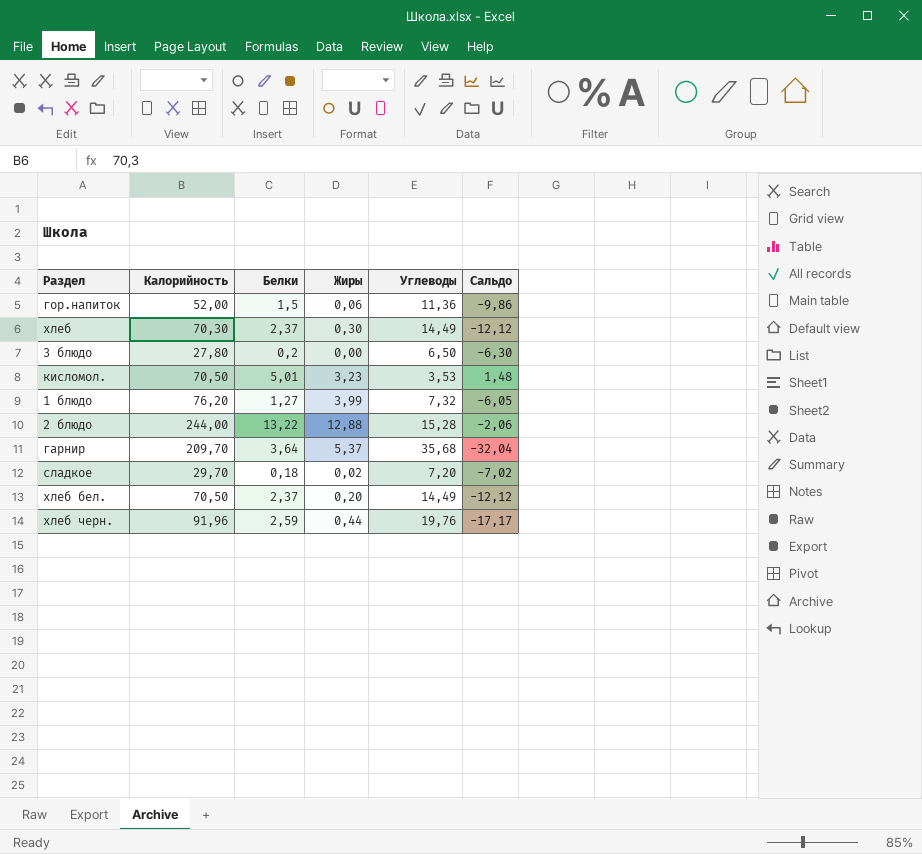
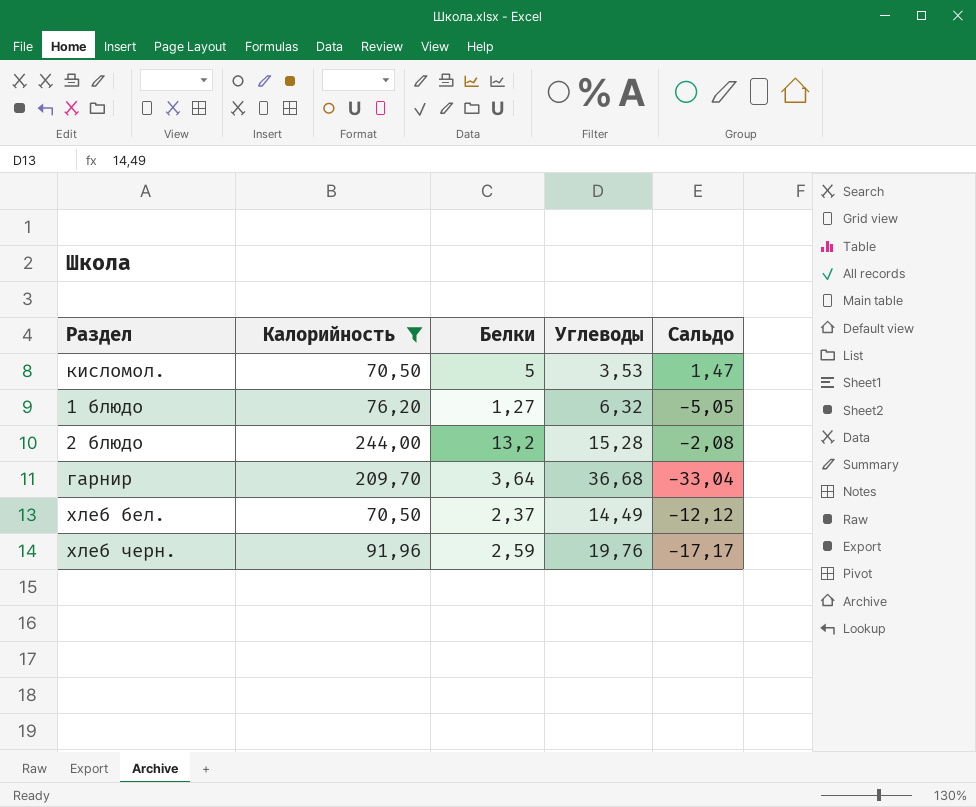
filter: none -> Калорийность >= 70,50
column Жиры | position: 4 -> none
кисломол. | Белки: 5,01 -> 5
кисломол. | Сальдо: 1,48 -> 1,47
1 блюдо | Углеводы: 7,32 -> 6,32
1 блюдо | Сальдо: -6,05 -> -5,05
2 блюдо | Белки: 13,22 -> 13,2
2 блюдо | Сальдо: -2,06 -> -2,08
гарнир | Углеводы: 35,68 -> 36,68
гарнир | Сальдо: -32,04 -> -33,04

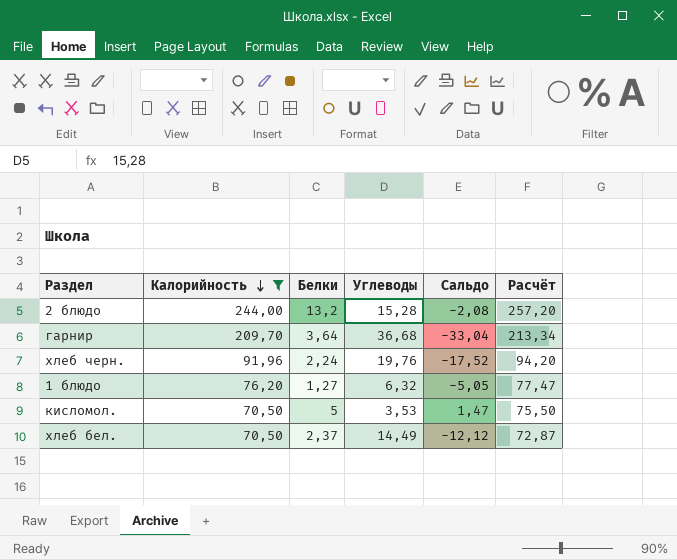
row order: none -> Калорийность descending
column Расчёт | formula: none -> [Калорийность] + [Белки]
хлеб черн. | Белки: 2,59 -> 2,24
хлеб черн. | Сальдо: -17,17 -> -17,52

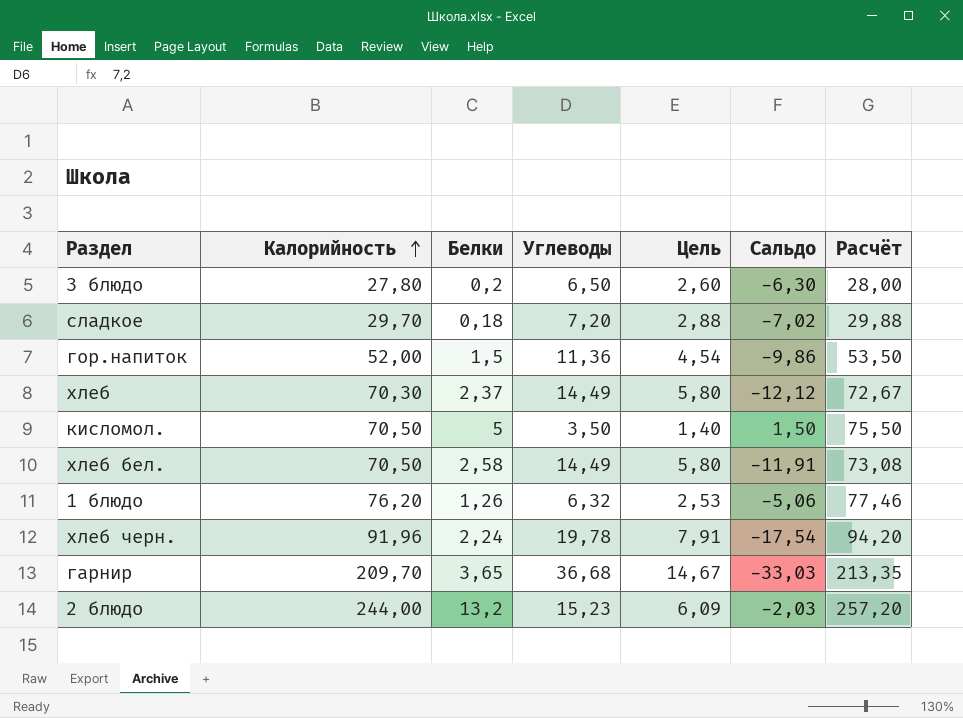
filter: Калорийность >= 70,50 -> none
row order: Калорийность descending -> Калорийность ascending
column Цель | formula: none -> [Углеводы] * 0,4
кисломол. | Углеводы: 3,53 -> 3,50
кисломол. | Сальдо: 1,47 -> 1,50
хлеб бел. | Белки: 2,37 -> 2,58
хлеб бел. | Сальдо: -12,12 -> -11,91
хлеб бел. | Расчёт: 72,87 -> 73,08
1 блюдо | Белки: 1,27 -> 1,26
1 блюдо | Сальдо: -5,05 -> -5,06
1 блюдо | Расчёт: 77,47 -> 77,46
хлеб черн. | Углеводы: 19,76 -> 19,78
хлеб черн. | Сальдо: -17,52 -> -17,54
гарнир | Белки: 3,64 -> 3,65
гарнир | Сальдо: -33,04 -> -33,03
гарнир | Расчёт: 213,34 -> 213,35
2 блюдо | Углеводы: 15,28 -> 15,23
2 блюдо | Сальдо: -2,08 -> -2,03

